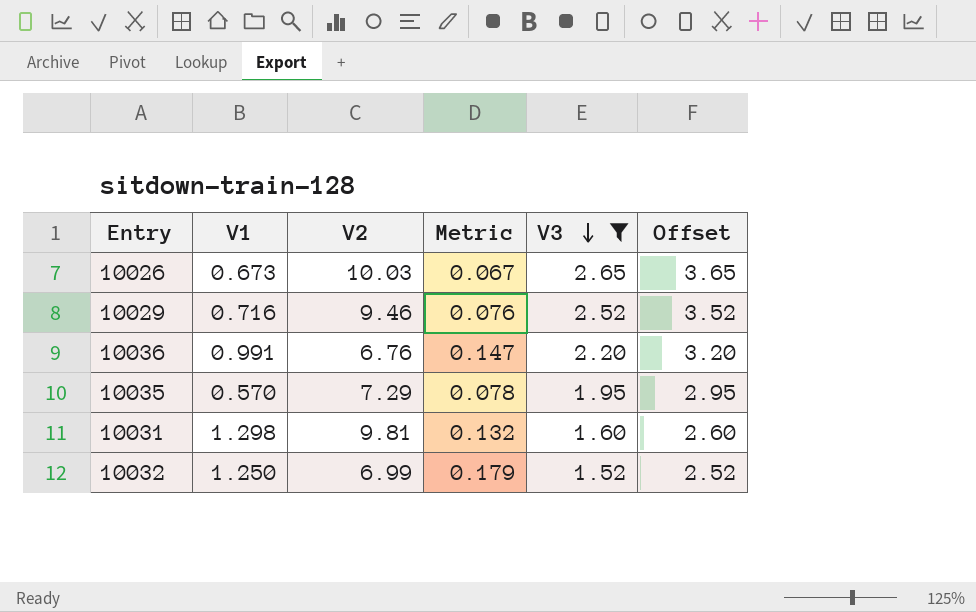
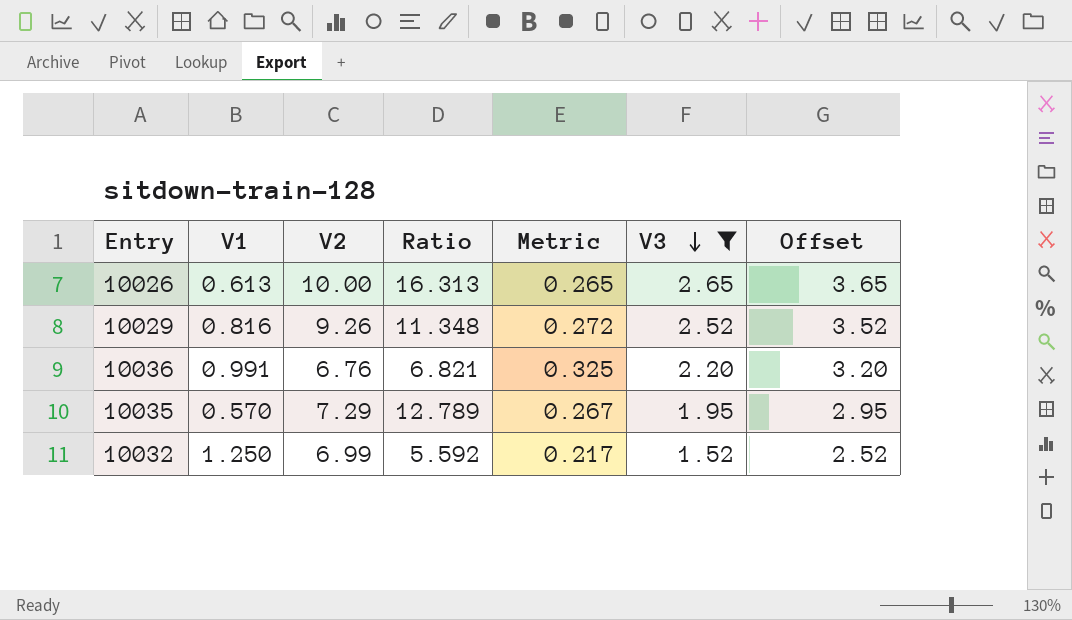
column Ratio | formula: none -> [V2] / [V1]
column Metric | formula: [V1] / [V2] -> [V3] / [V2]
row 10031: 1.298 | 9.81 | 0.132 | 1.60 | 2.60 -> none
10026 | V1: 0.673 -> 0.613
10026 | V2: 10.03 -> 10.00
10029 | V1: 0.716 -> 0.816
10029 | V2: 9.46 -> 9.26

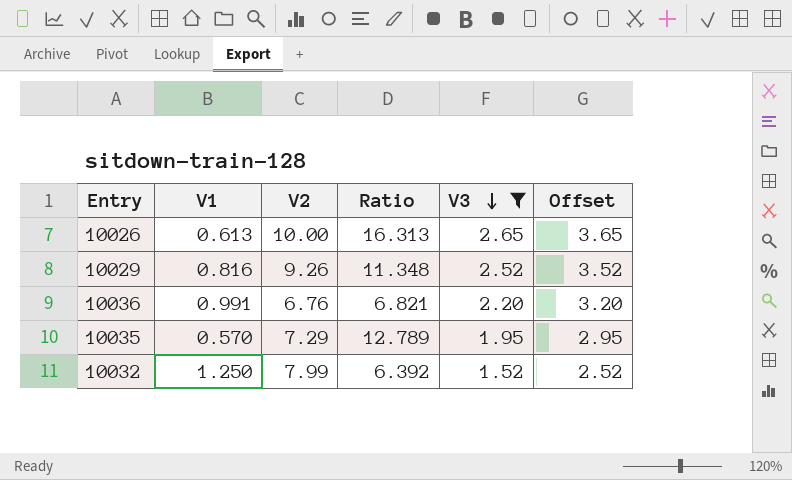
column Metric | formula: [V3] / [V2] -> none
10032 | V2: 6.99 -> 7.99
10032 | Ratio: 5.592 -> 6.392

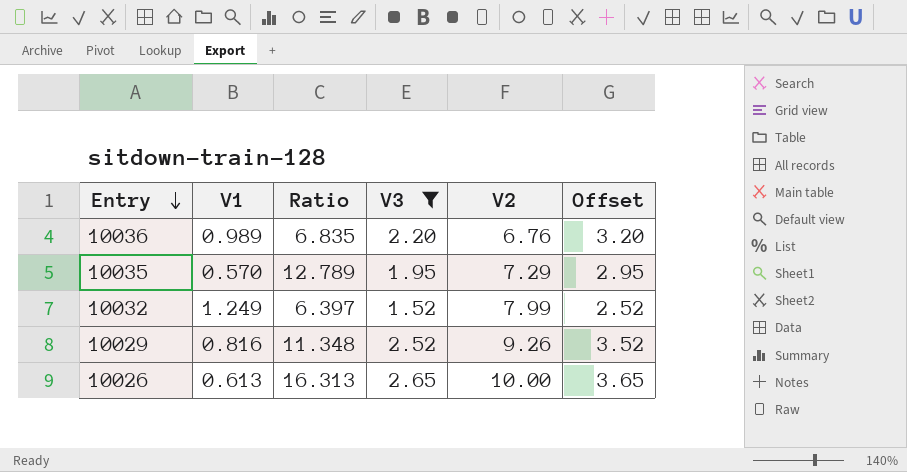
row order: V3 descending -> Entry descending
column V2 | position: 3 -> 5
10036 | V1: 0.991 -> 0.989
10036 | Ratio: 6.821 -> 6.835
10032 | V1: 1.250 -> 1.249
10032 | Ratio: 6.392 -> 6.397

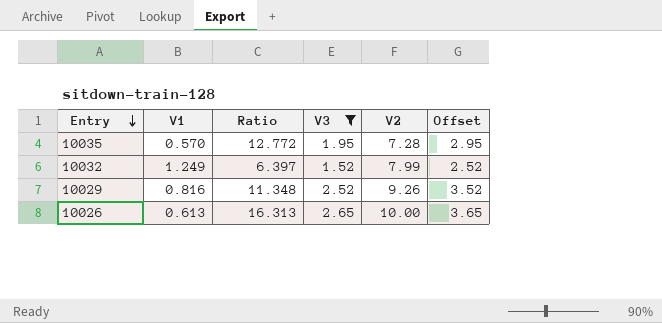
row 10036: 0.989 | 6.835 | 2.20 | 6.76 | 3.20 -> none
10035 | Ratio: 12.789 -> 12.772
10035 | V2: 7.29 -> 7.28

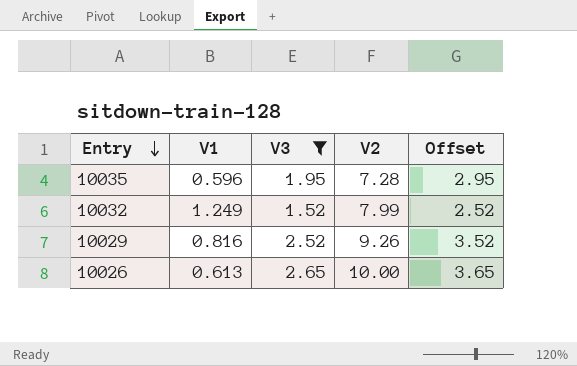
column Ratio | formula: [V2] / [V1] -> none
10035 | V1: 0.570 -> 0.596

